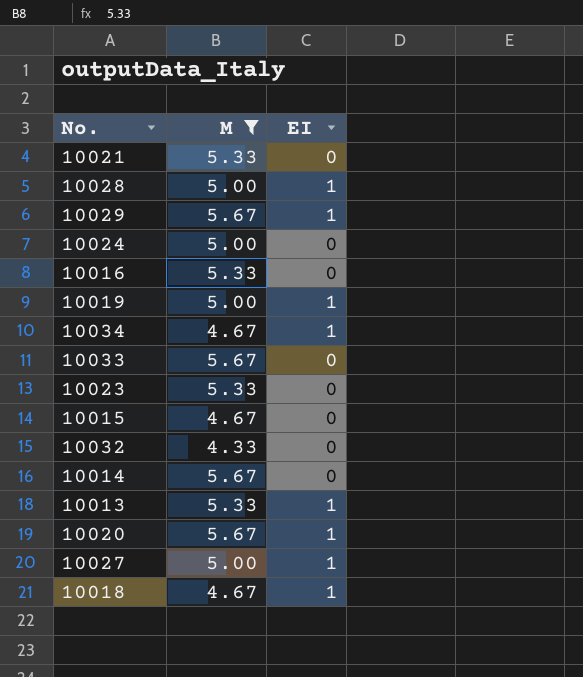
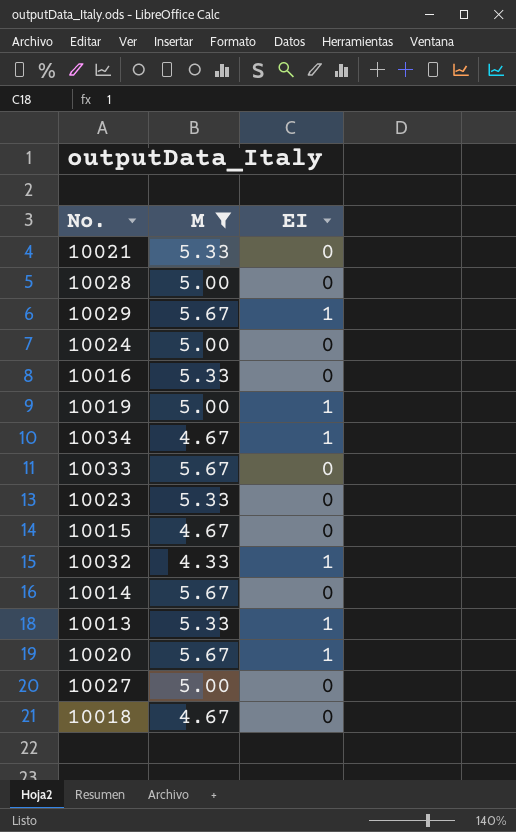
10028 | EI: 1 -> 0
10032 | EI: 0 -> 1
10027 | EI: 1 -> 0
10018 | EI: 1 -> 0

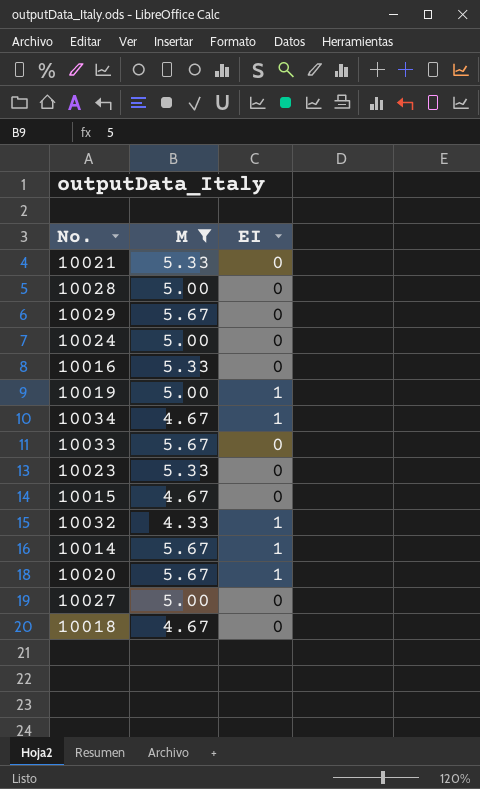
row 10013: 5.33 | 1 -> none
10029 | EI: 1 -> 0
10014 | EI: 0 -> 1

